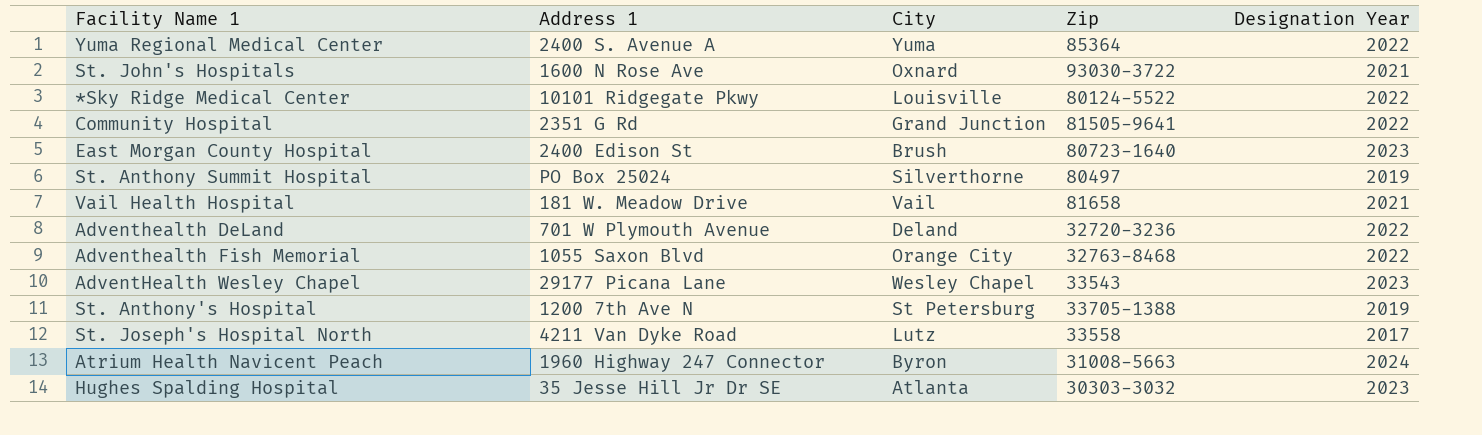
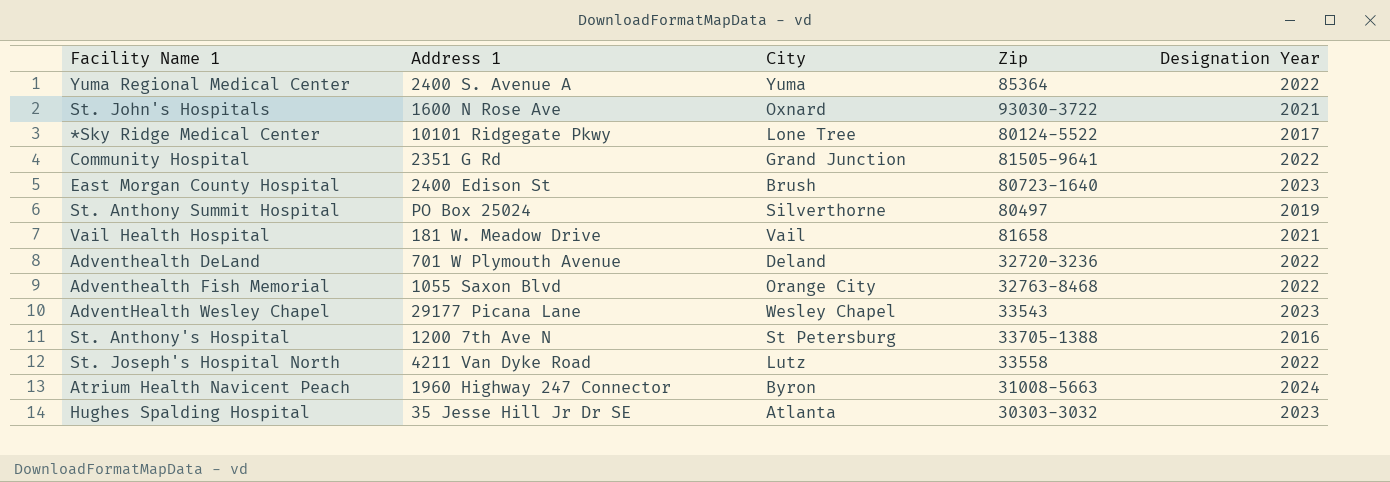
*Sky Ridge Medical Center | City: Louisville -> Lone Tree
*Sky Ridge Medical Center | Designation Year: 2022 -> 2017
St. Anthony's Hospital | Designation Year: 2019 -> 2016
St. Joseph's Hospital North | Designation Year: 2017 -> 2022

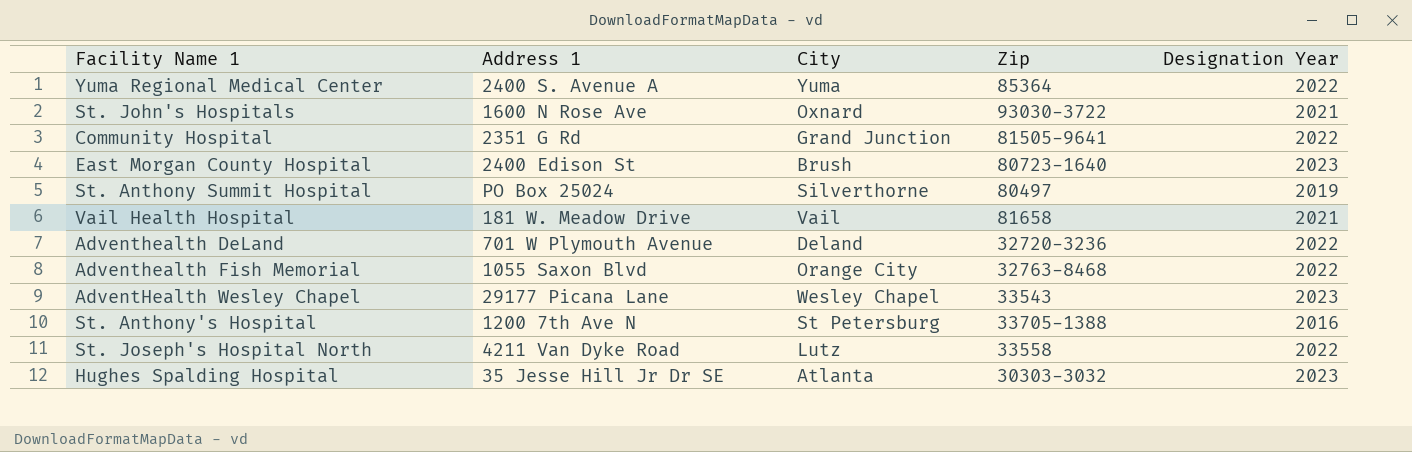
row *Sky Ridge Medical Center: 10101 Ridgegate Pkwy | Lone Tree | 80124-5522 | 2017 -> none
row Atrium Health Navicent Peach: 1960 Highway 247 Connector | Byron | 31008-5663 | 2024 -> none

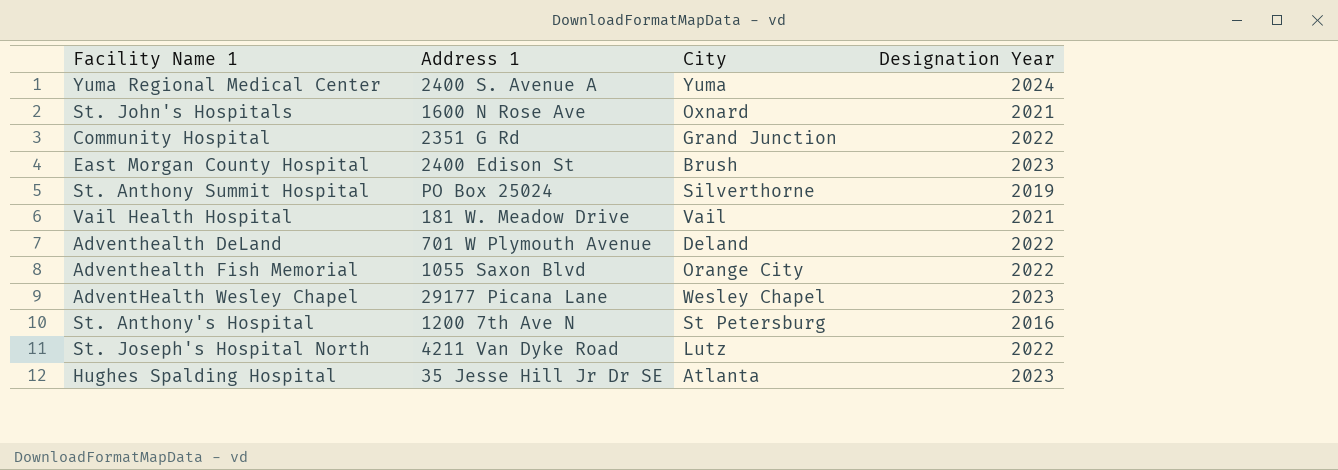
column Zip | position: 4 -> none
Yuma Regional Medical Center | Designation Year: 2022 -> 2024

